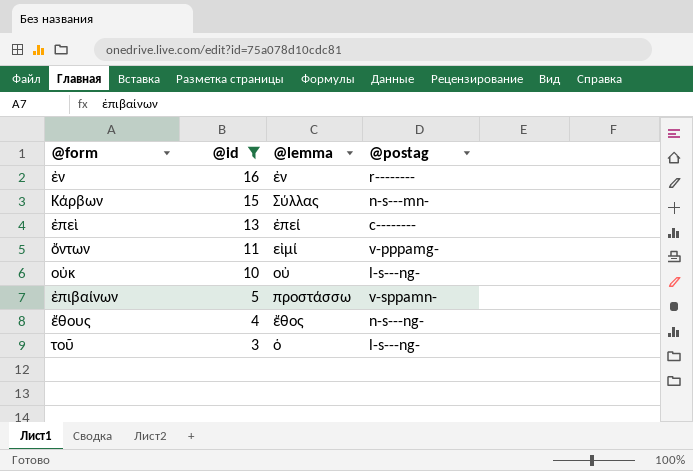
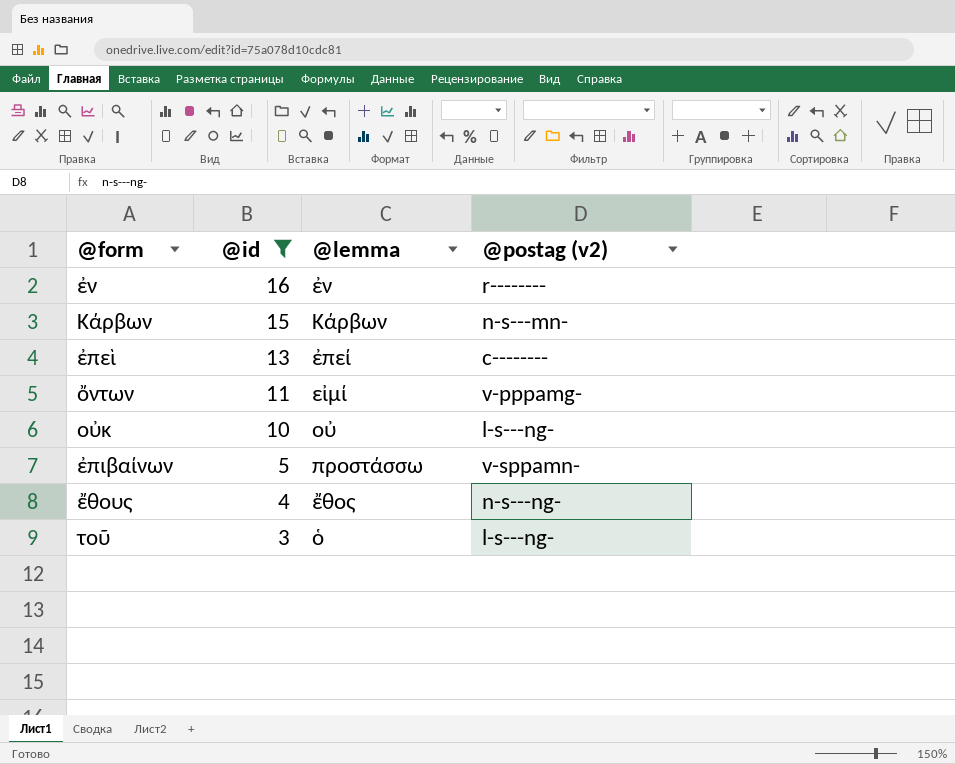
column name: @postag -> @postag (v2)
Κάρβων | @lemma: Σύλλας -> Κάρβων

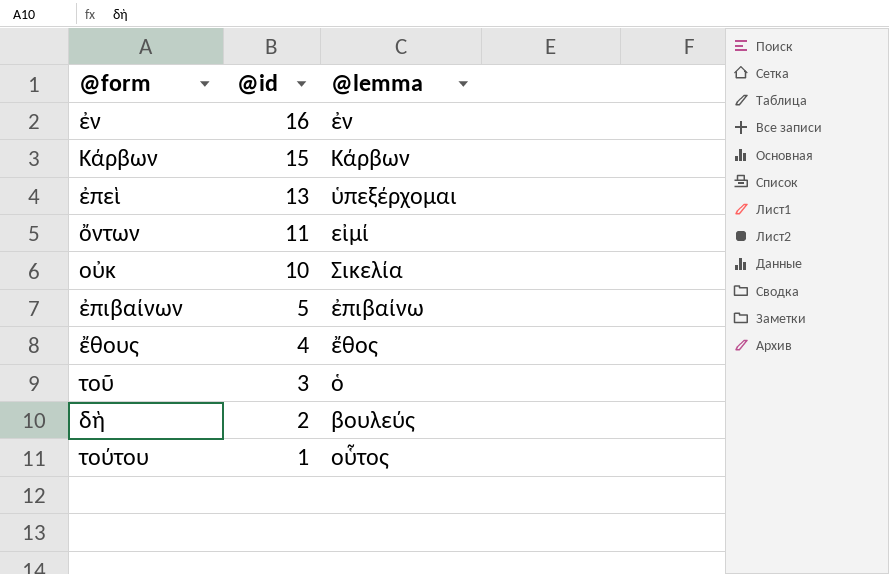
filter: @id >= 3 -> none
column @postag (v2) | position: 4 -> none
ἐπεὶ | @lemma: ἐπεί -> ὑπεξέρχομαι
οὐκ | @lemma: οὐ -> Σικελία
ἐπιβαίνων | @lemma: προστάσσω -> ἐπιβαίνω

